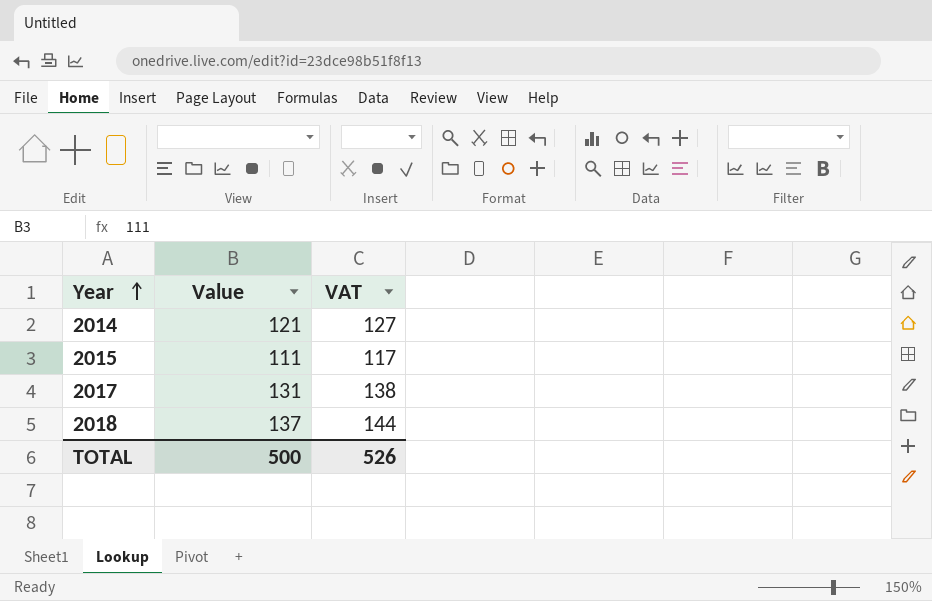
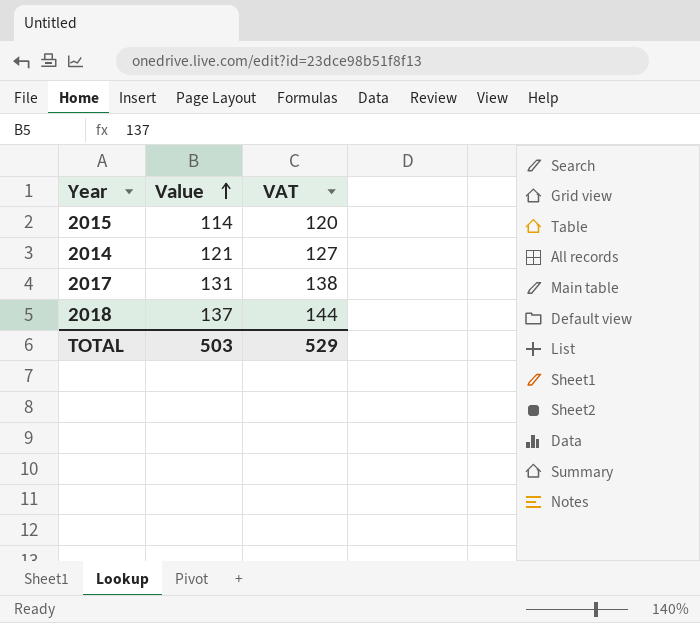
row order: Year ascending -> Value ascending
2015 | Value: 111 -> 114
2015 | VAT: 117 -> 120
TOTAL | Value: 500 -> 503
TOTAL | VAT: 526 -> 529

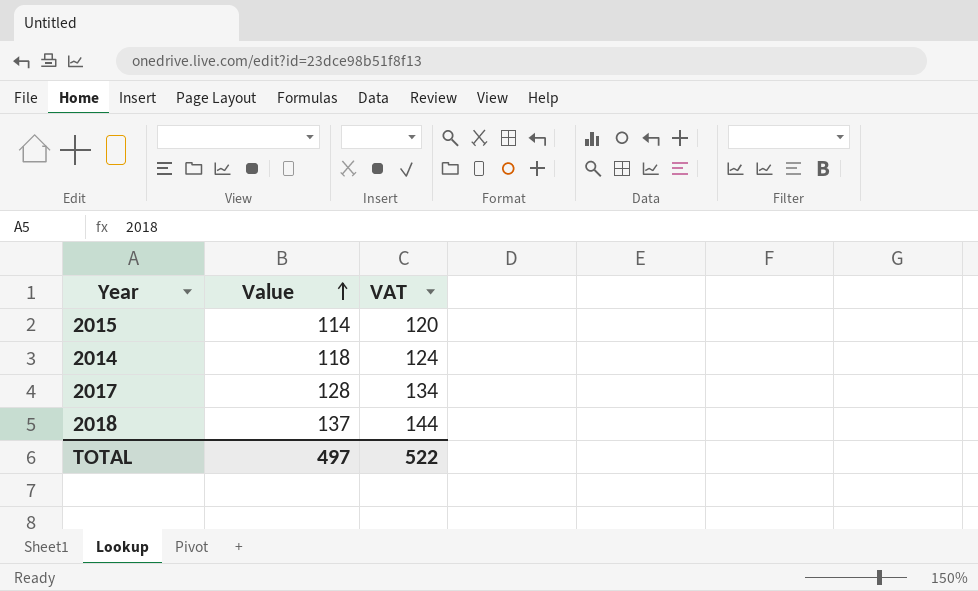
2014 | Value: 121 -> 118
2014 | VAT: 127 -> 124
2017 | Value: 131 -> 128
2017 | VAT: 138 -> 134
TOTAL | Value: 503 -> 497
TOTAL | VAT: 529 -> 522

